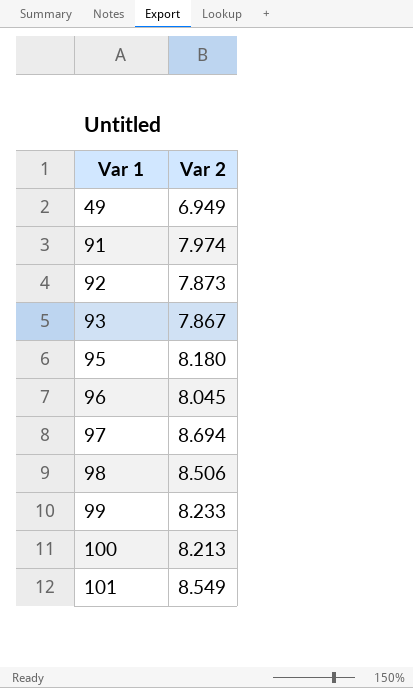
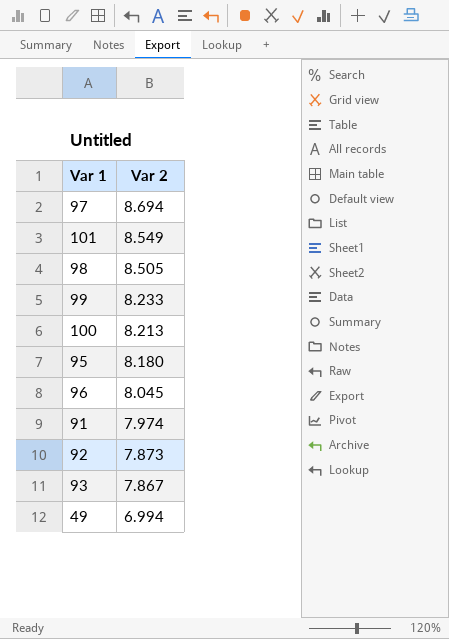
row order: Var 1 ascending -> Var 2 descending
98 | Var 2: 8.506 -> 8.505
49 | Var 2: 6.949 -> 6.994

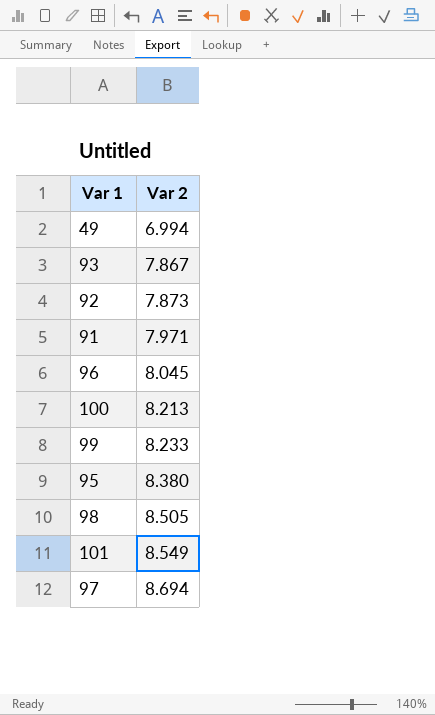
row order: Var 2 descending -> Var 2 ascending
91 | Var 2: 7.974 -> 7.971
95 | Var 2: 8.180 -> 8.380

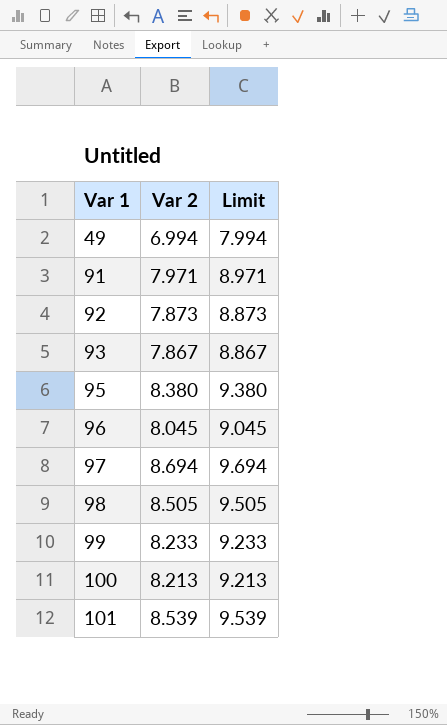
row order: Var 2 ascending -> Var 1 ascending
column Limit | formula: none -> [Var 2] + 1
101 | Var 2: 8.549 -> 8.539

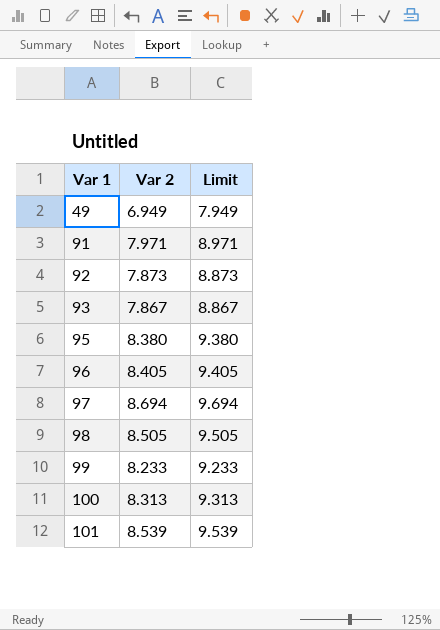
49 | Var 2: 6.994 -> 6.949
49 | Limit: 7.994 -> 7.949
96 | Var 2: 8.045 -> 8.405
96 | Limit: 9.045 -> 9.405
100 | Var 2: 8.213 -> 8.313
100 | Limit: 9.213 -> 9.313

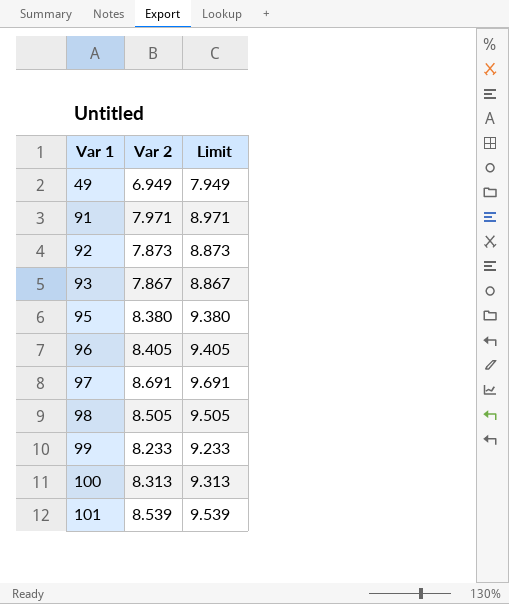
97 | Var 2: 8.694 -> 8.691
97 | Limit: 9.694 -> 9.691

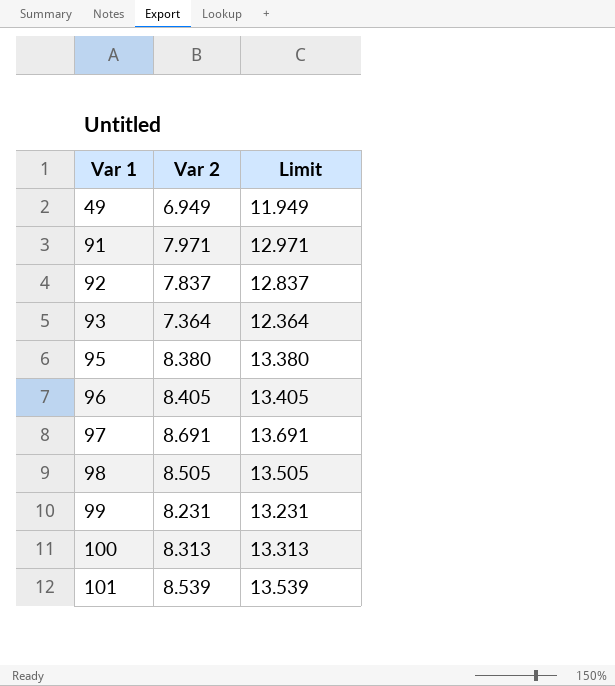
column Limit | formula: [Var 2] + 1 -> [Var 2] + 5
92 | Var 2: 7.873 -> 7.837
93 | Var 2: 7.867 -> 7.364
99 | Var 2: 8.233 -> 8.231

